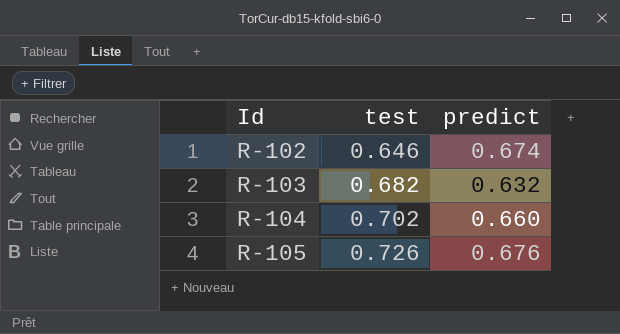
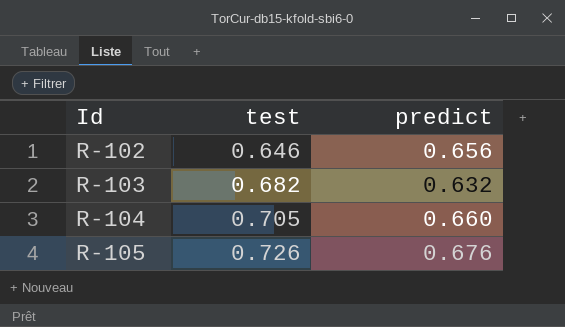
R-102 | predict: 0.674 -> 0.656
R-104 | test: 0.702 -> 0.705

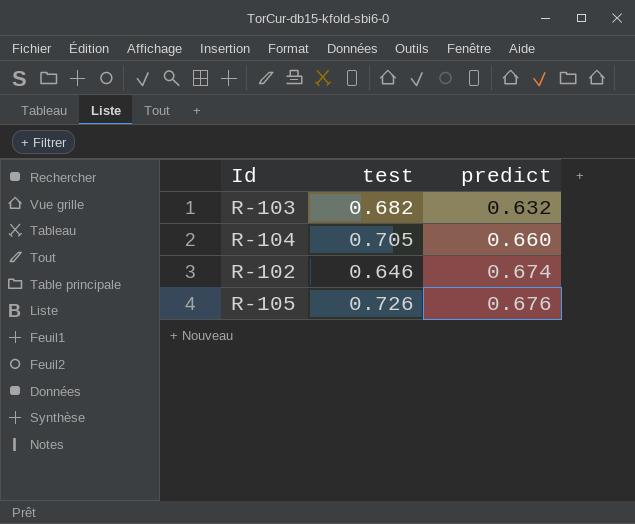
row order: Id ascending -> predict ascending
R-102 | predict: 0.656 -> 0.674

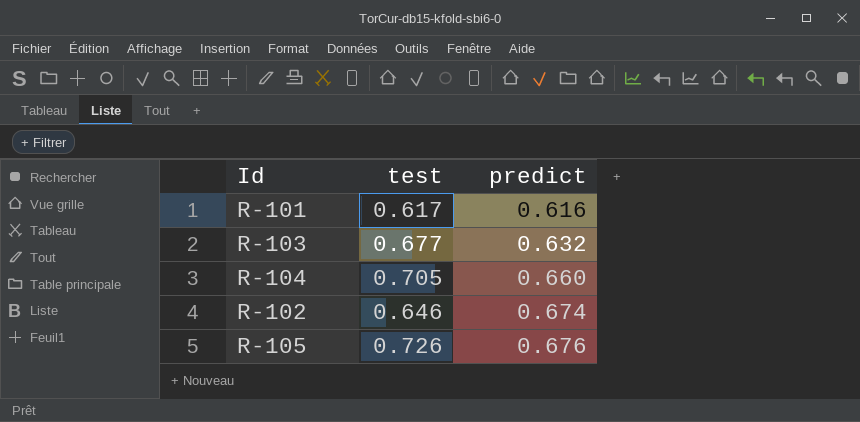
row R-101: none -> 0.617 | 0.616
R-103 | test: 0.682 -> 0.677

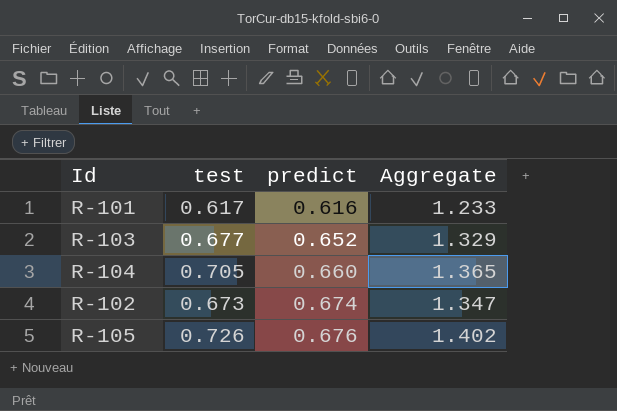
column Aggregate | formula: none -> [test] + [predict]
R-103 | predict: 0.632 -> 0.652
R-102 | test: 0.646 -> 0.673

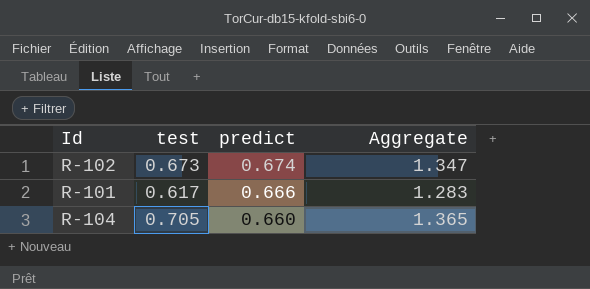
row order: predict ascending -> predict descending
row R-103: 0.677 | 0.652 | 1.329 -> none
row R-105: 0.726 | 0.676 | 1.402 -> none
R-101 | predict: 0.616 -> 0.666
R-101 | Aggregate: 1.233 -> 1.283

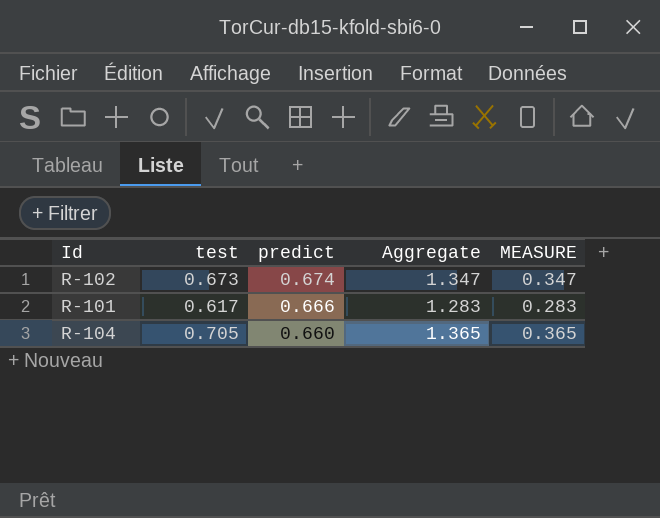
column MEASURE | formula: none -> [Aggregate] - 1

